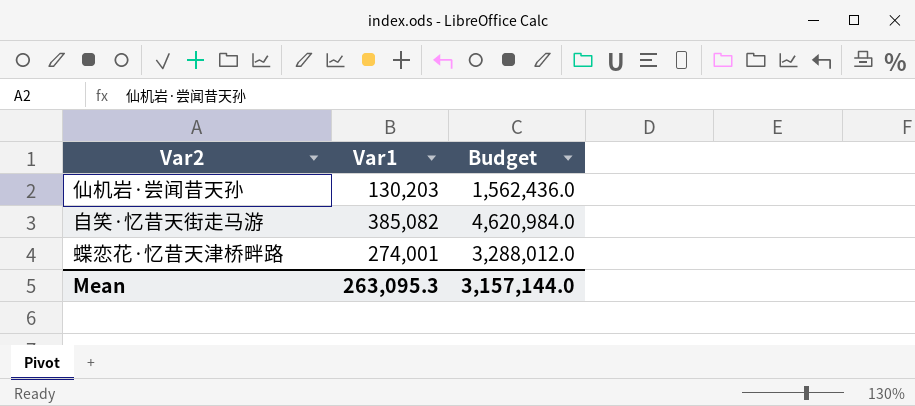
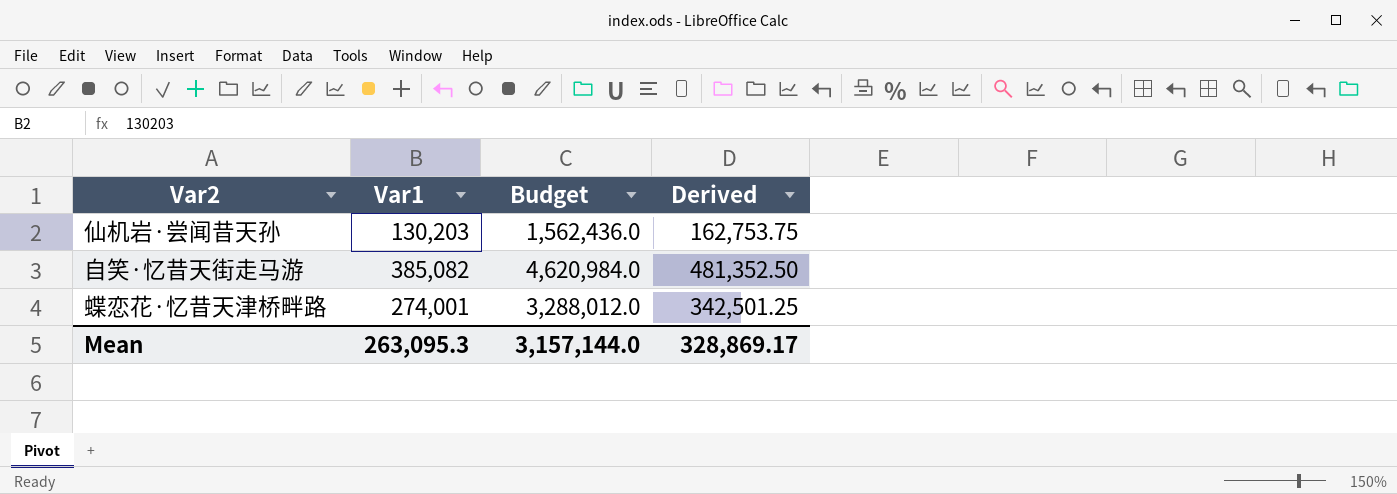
column Derived | formula: none -> [Var1] * 1.25

